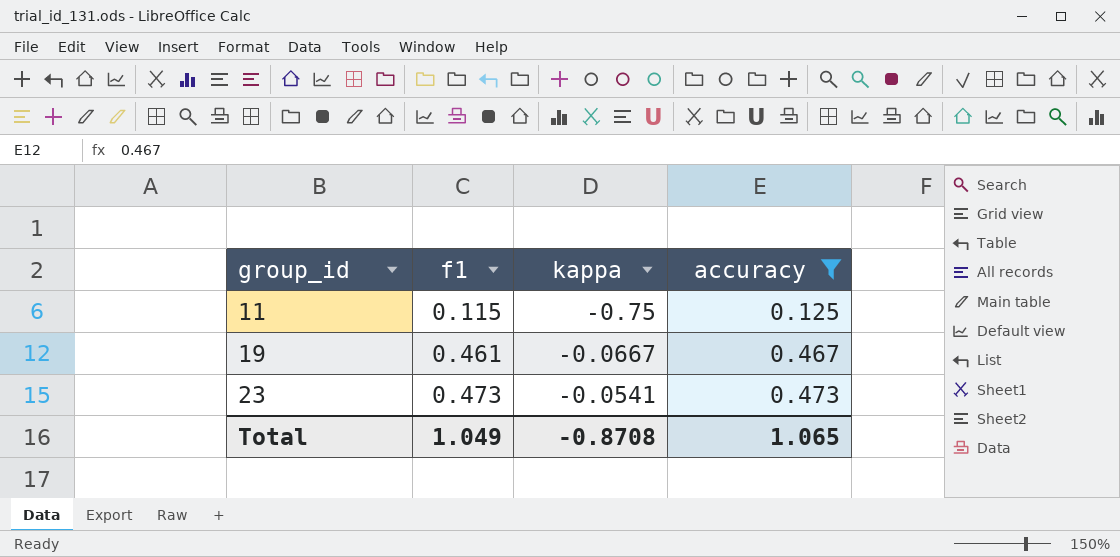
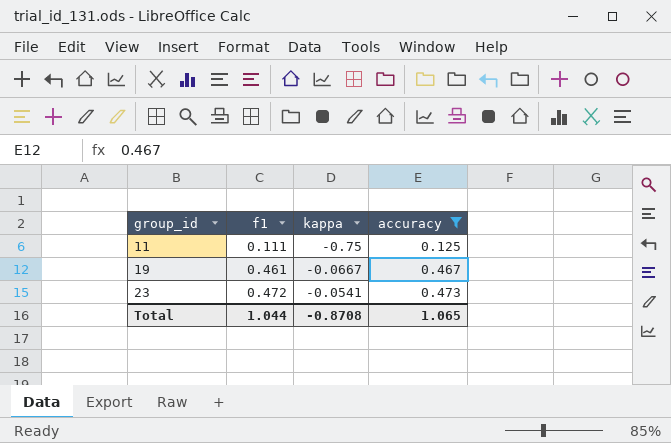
11 | f1: 0.115 -> 0.111
23 | f1: 0.473 -> 0.472
Total | f1: 1.049 -> 1.044

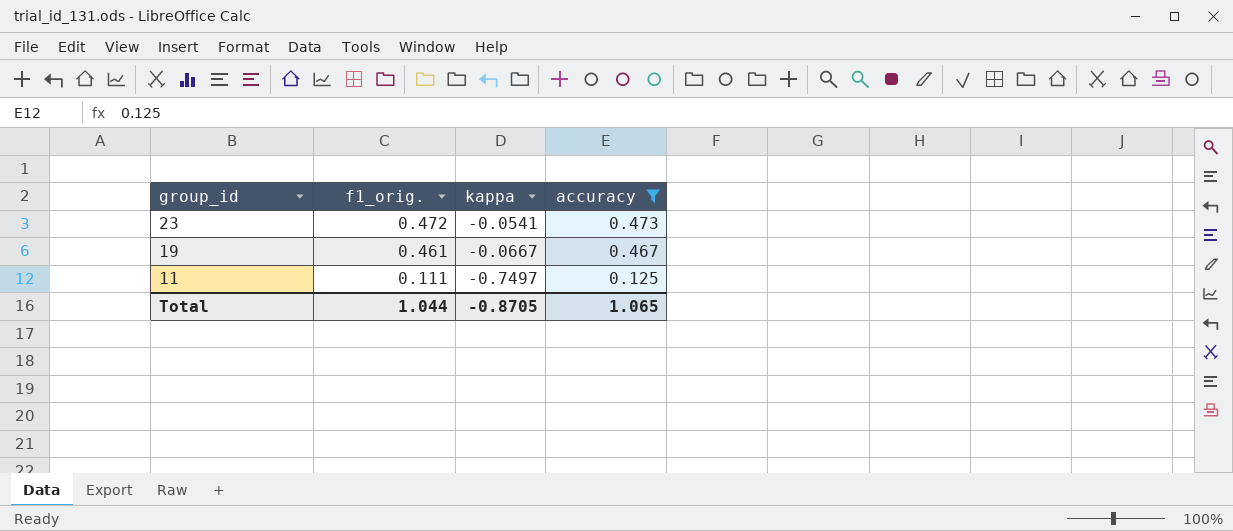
row order: group_id ascending -> group_id descending
column name: f1 -> f1_orig.
11 | kappa: -0.75 -> -0.7497
Total | kappa: -0.8708 -> -0.8705

